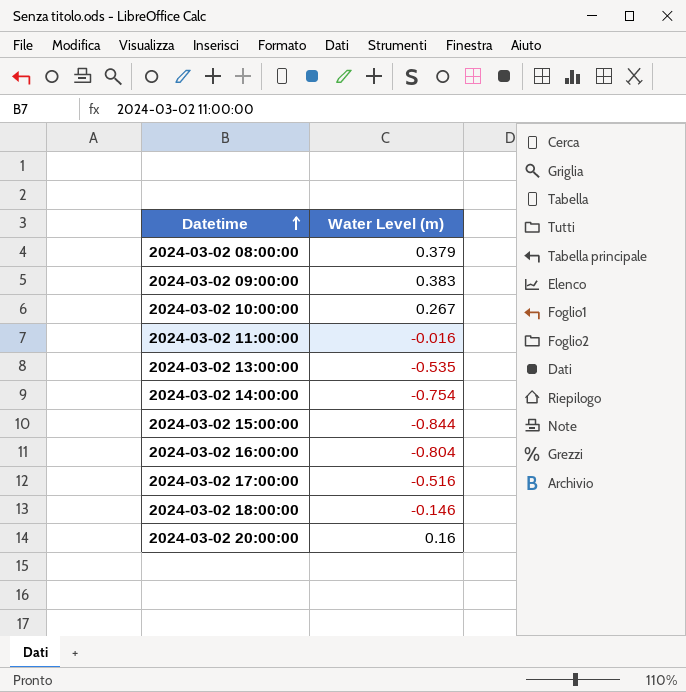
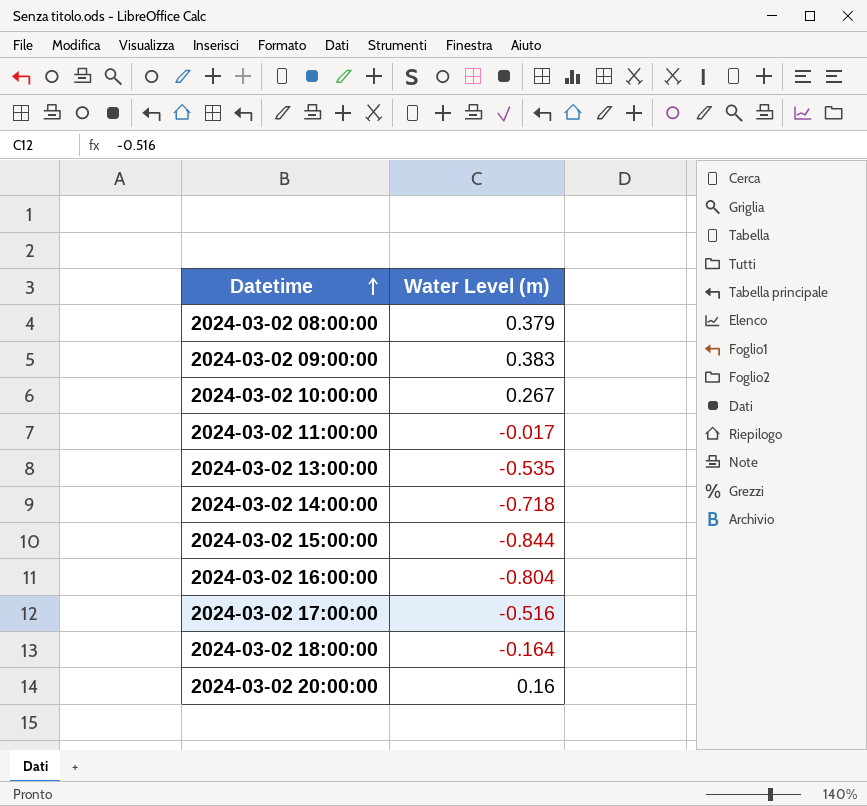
2024-03-02 11:00:00 | Water Level (m): -0.016 -> -0.017
2024-03-02 14:00:00 | Water Level (m): -0.754 -> -0.718
2024-03-02 18:00:00 | Water Level (m): -0.146 -> -0.164

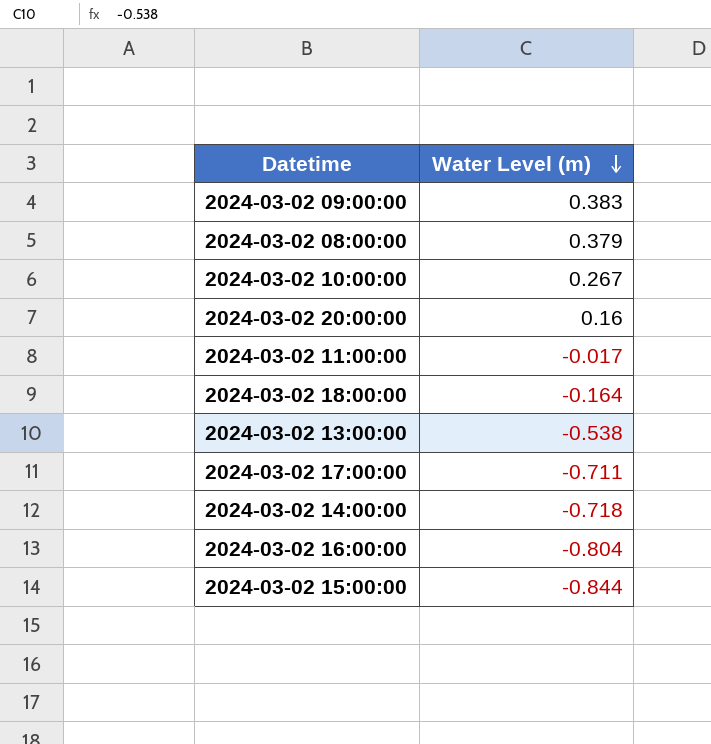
row order: Datetime ascending -> Water Level (m) descending
2024-03-02 13:00:00 | Water Level (m): -0.535 -> -0.538
2024-03-02 17:00:00 | Water Level (m): -0.516 -> -0.711

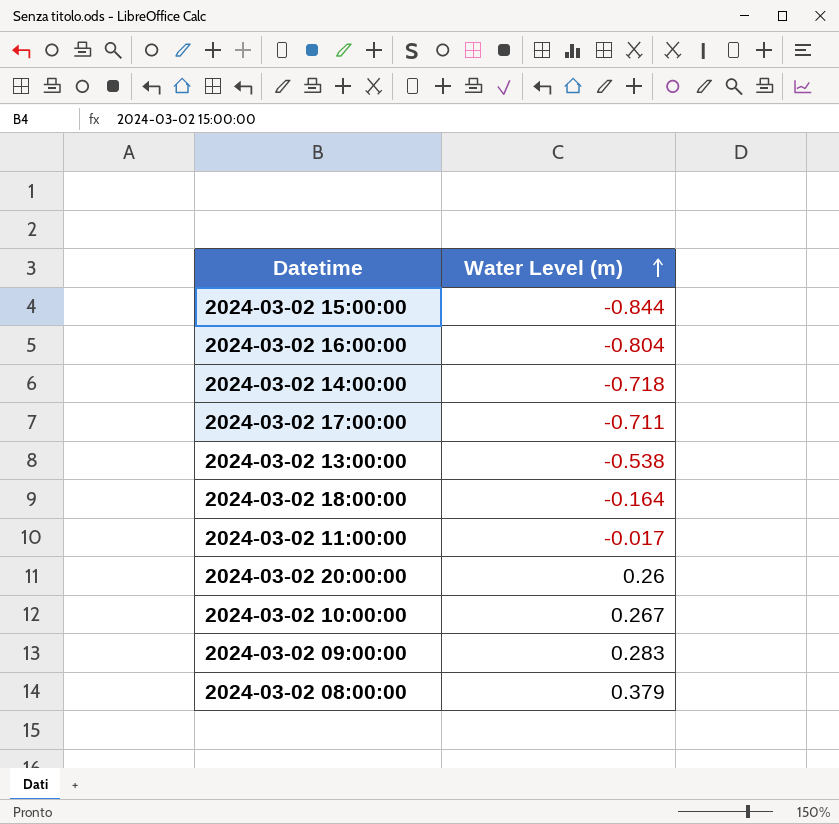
row order: Water Level (m) descending -> Water Level (m) ascending
2024-03-02 20:00:00 | Water Level (m): 0.16 -> 0.26
2024-03-02 09:00:00 | Water Level (m): 0.383 -> 0.283

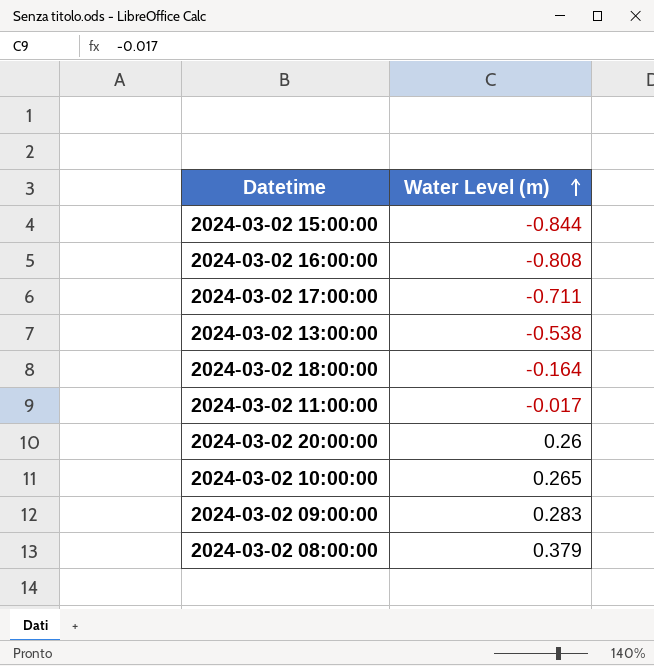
row 2024-03-02 14:00:00: -0.718 -> none
2024-03-02 16:00:00 | Water Level (m): -0.804 -> -0.808
2024-03-02 10:00:00 | Water Level (m): 0.267 -> 0.265

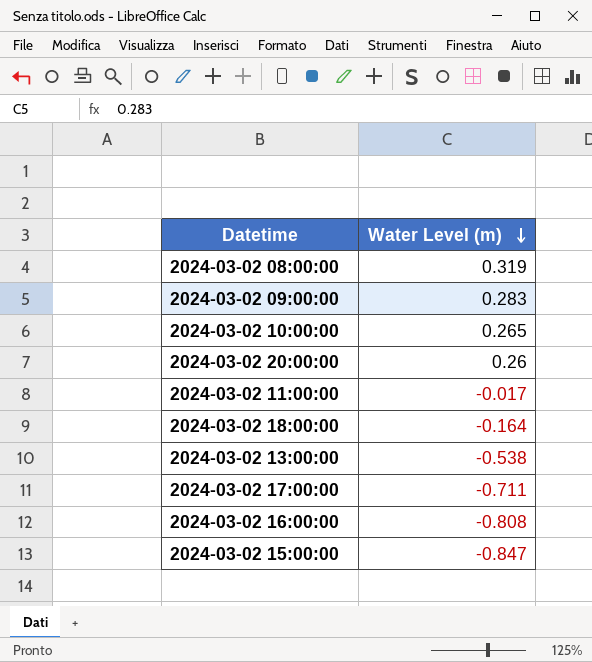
row order: Water Level (m) ascending -> Water Level (m) descending
2024-03-02 08:00:00 | Water Level (m): 0.379 -> 0.319
2024-03-02 15:00:00 | Water Level (m): -0.844 -> -0.847

